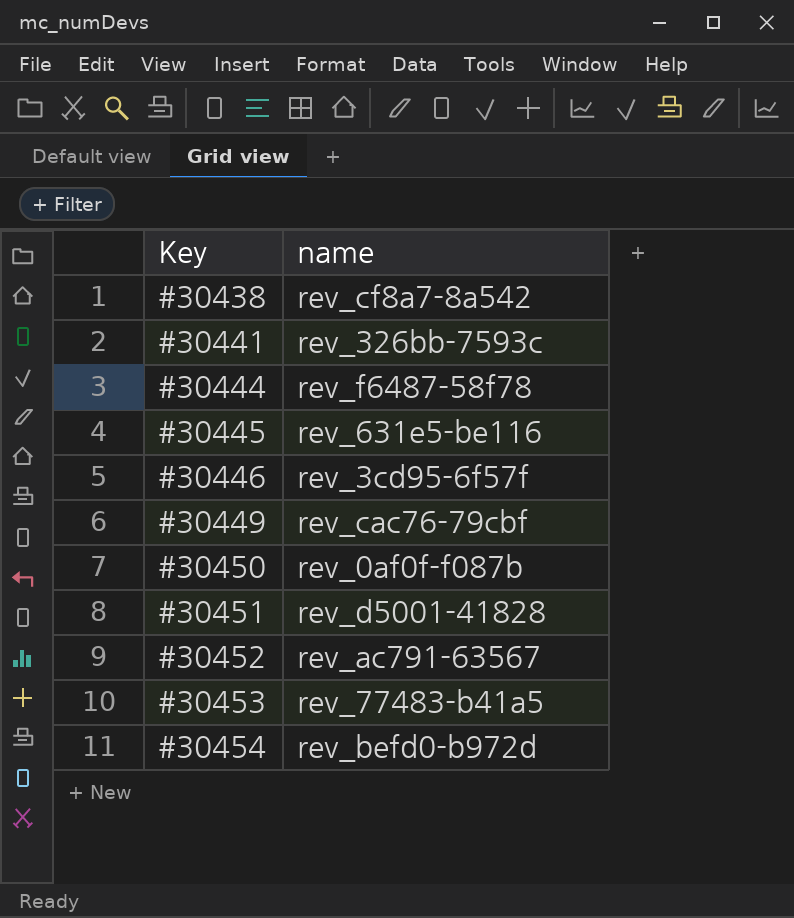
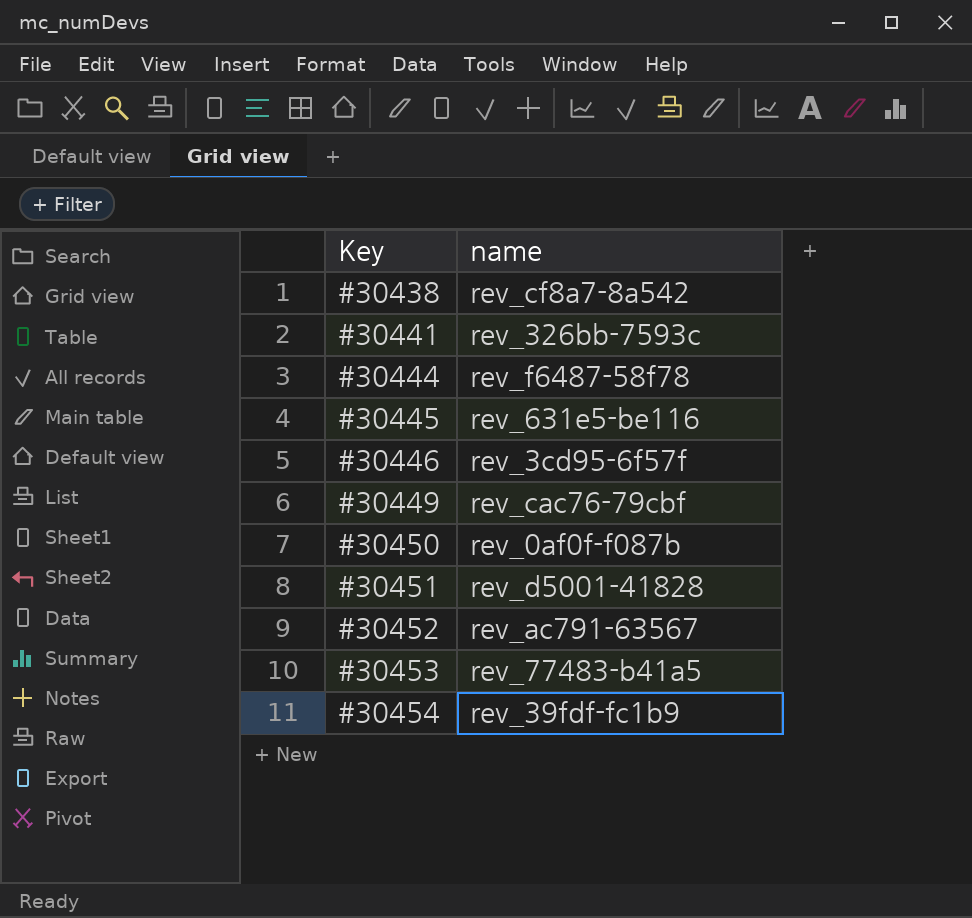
#30454 | name: rev_befd0-b972d -> rev_39fdf-fc1b9

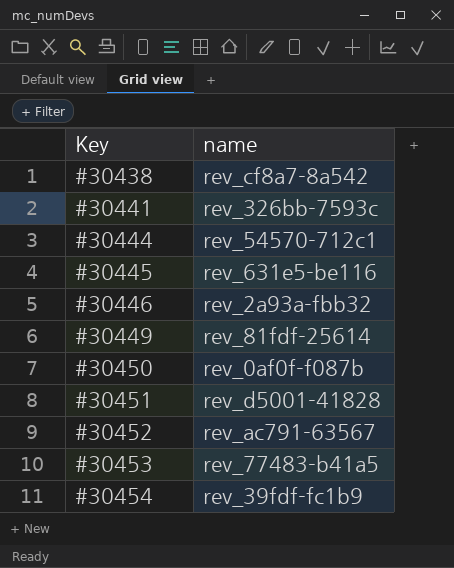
#30444 | name: rev_f6487-58f78 -> rev_54570-712c1
#30446 | name: rev_3cd95-6f57f -> rev_2a93a-fbb32
#30449 | name: rev_cac76-79cbf -> rev_81fdf-25614

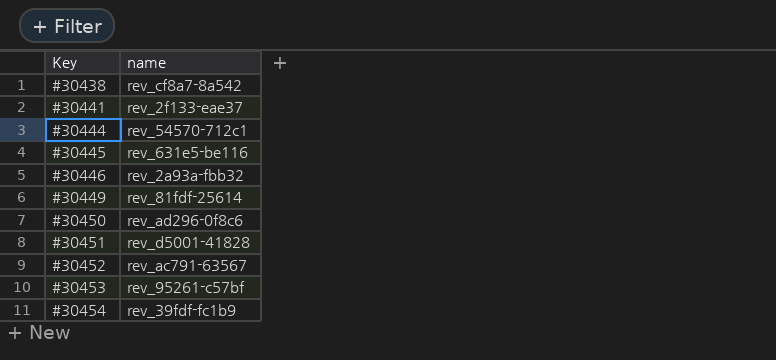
#30441 | name: rev_326bb-7593c -> rev_2f133-eae37
#30450 | name: rev_0af0f-f087b -> rev_ad296-0f8c6
#30453 | name: rev_77483-b41a5 -> rev_95261-c57bf

